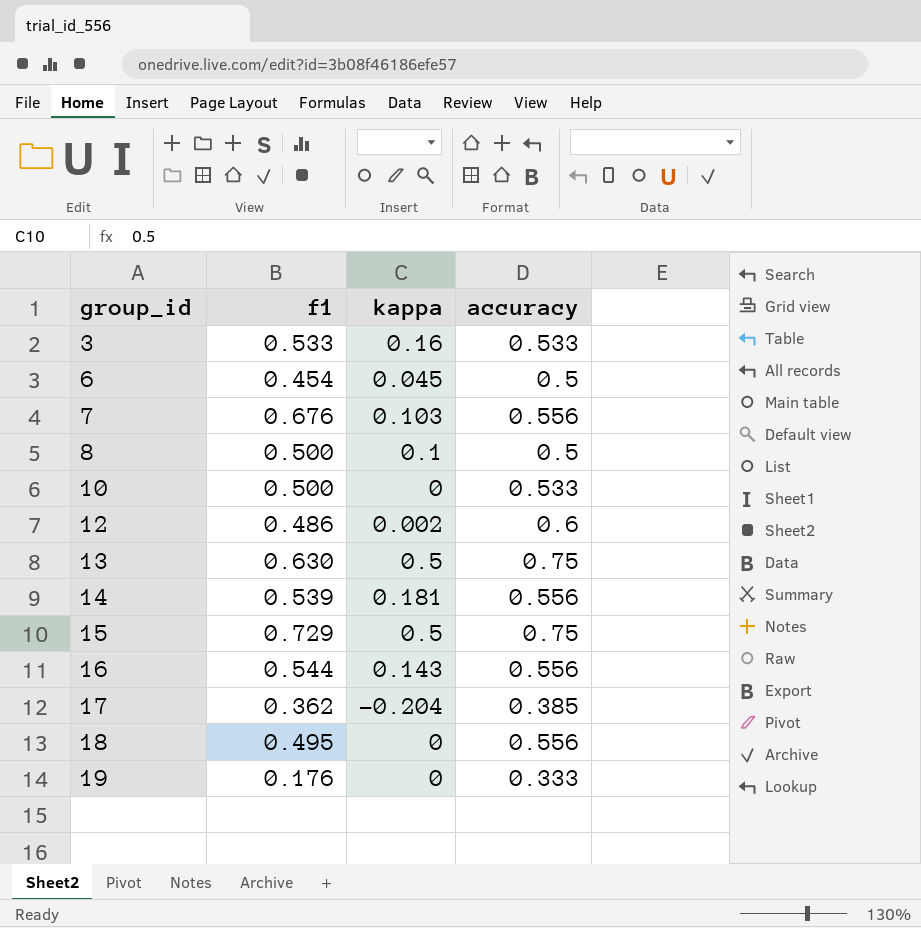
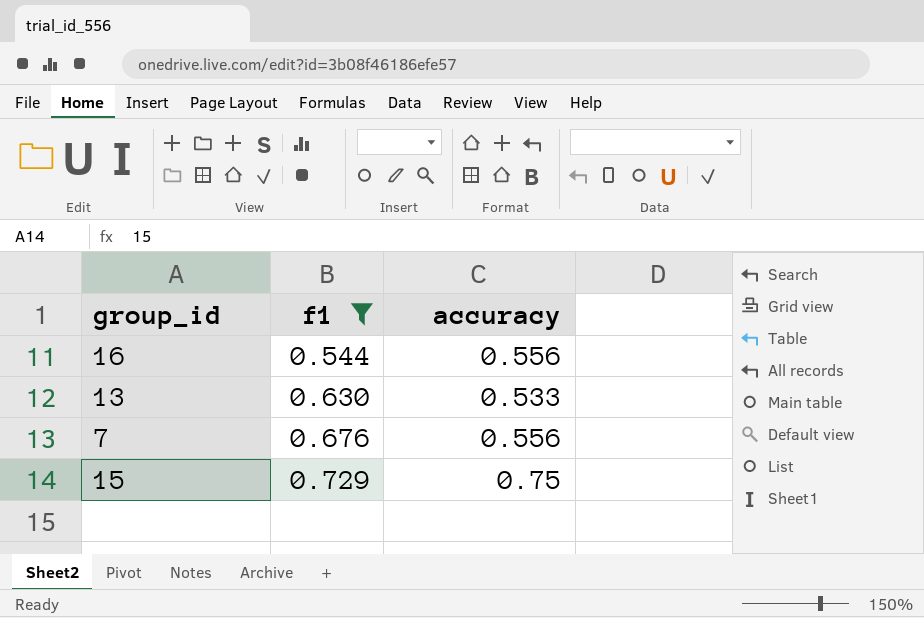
filter: none -> f1 >= 0.544
row order: group_id ascending -> f1 ascending
column kappa | position: 3 -> none
13 | accuracy: 0.75 -> 0.533

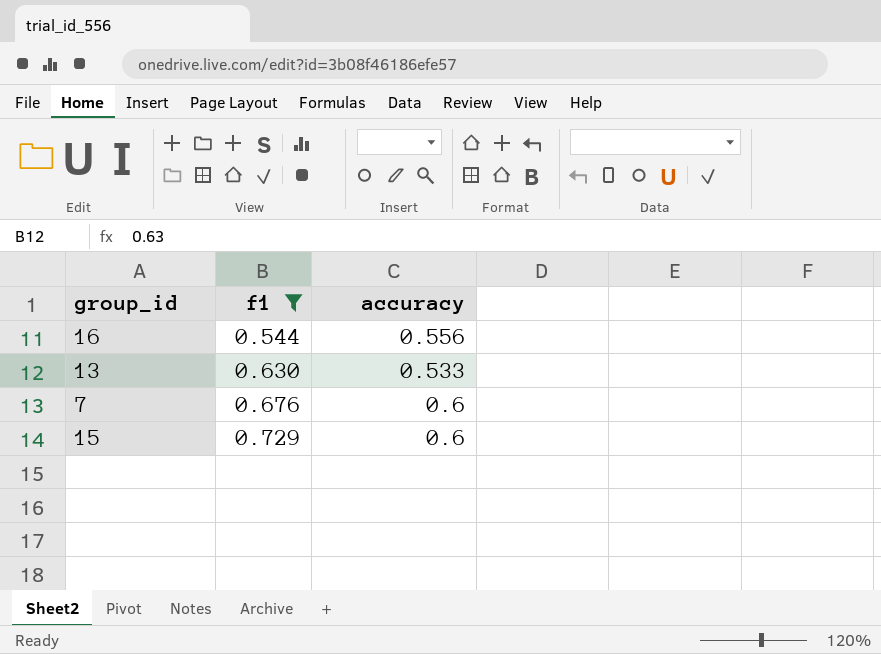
7 | accuracy: 0.556 -> 0.6
15 | accuracy: 0.75 -> 0.6

